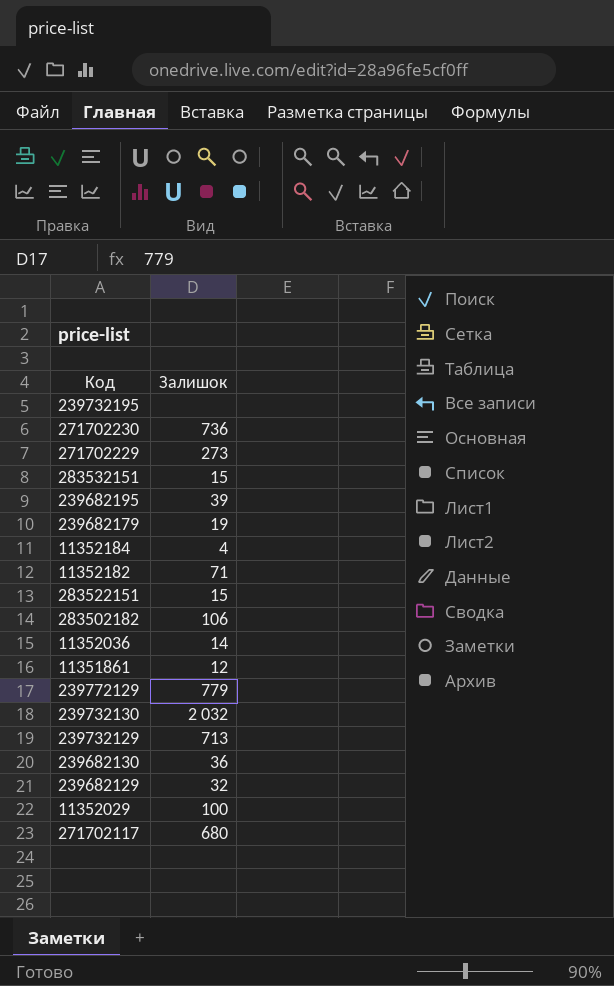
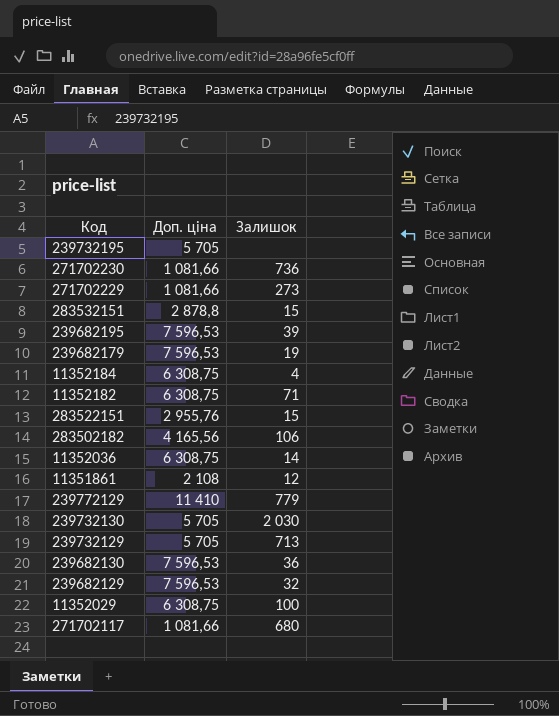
column Доп. ціна | position: none -> 2
239732130 | Залишок: 2 032 -> 2 030

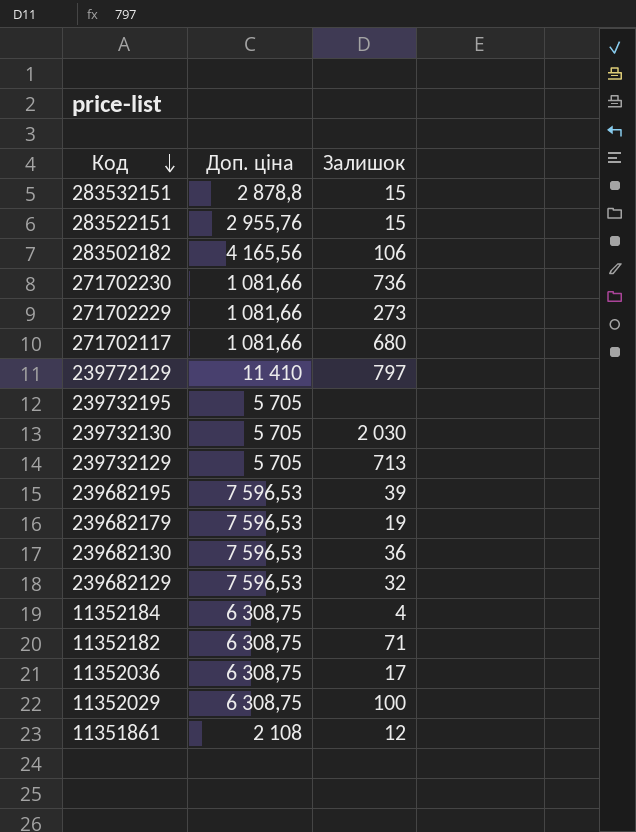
row order: none -> Код descending
239772129 | Залишок: 779 -> 797
11352036 | Залишок: 14 -> 17

